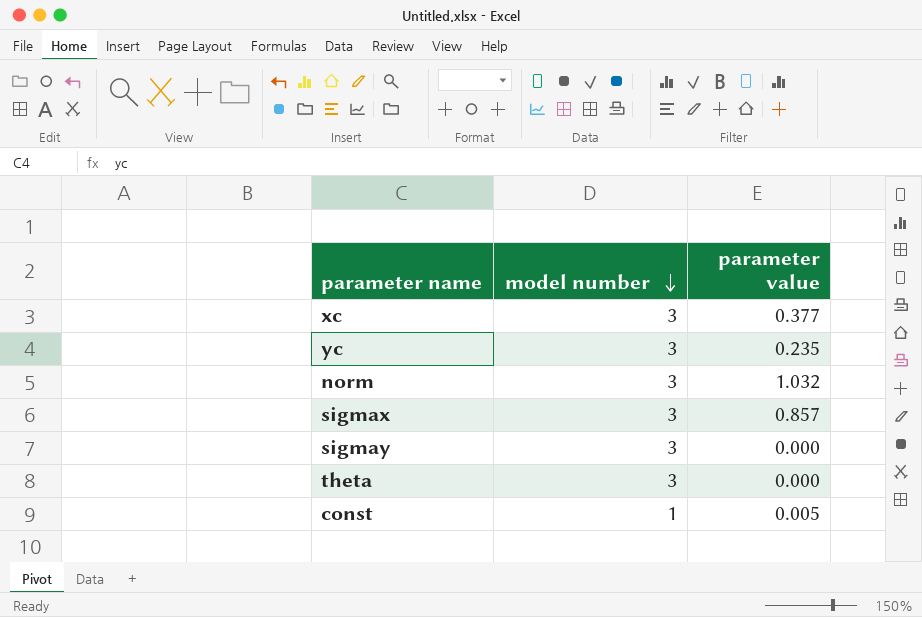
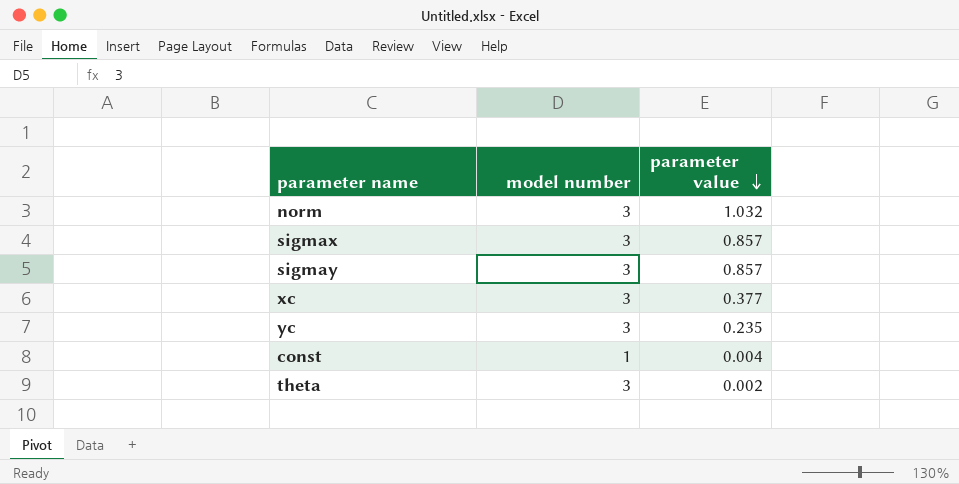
row order: model number descending -> parameter value descending
sigmay | parameter value: 0.000 -> 0.857
const | parameter value: 0.005 -> 0.004
theta | parameter value: 0.000 -> 0.002

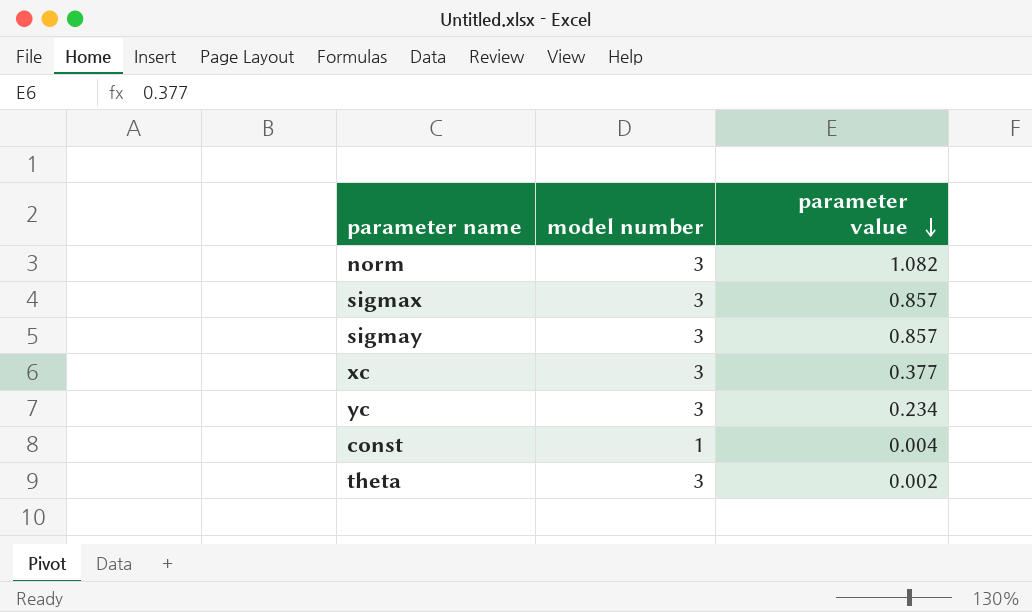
norm | parameter value: 1.032 -> 1.082
yc | parameter value: 0.235 -> 0.234

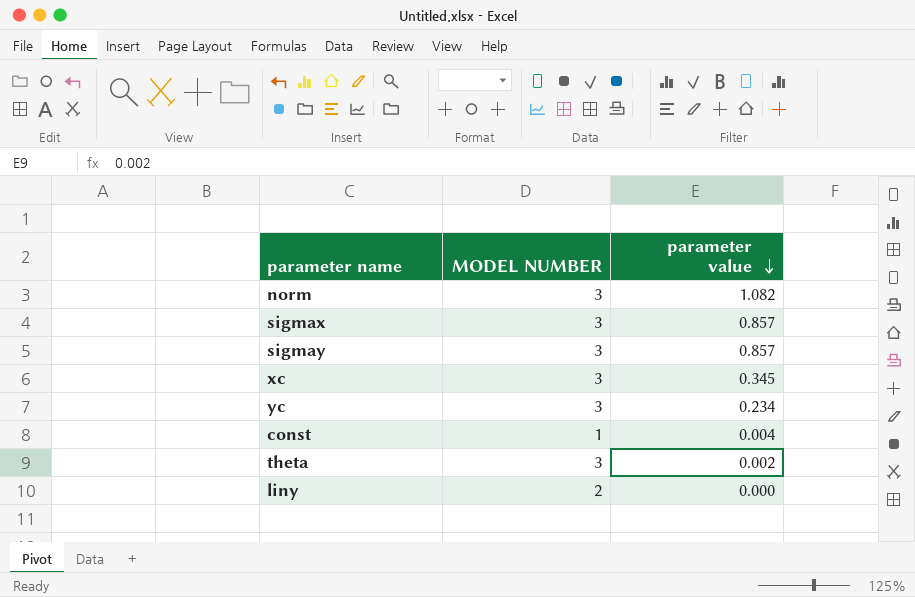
column name: model number -> MODEL NUMBER
xc | parameter value: 0.377 -> 0.345
row liny: none -> 2 | 0.000

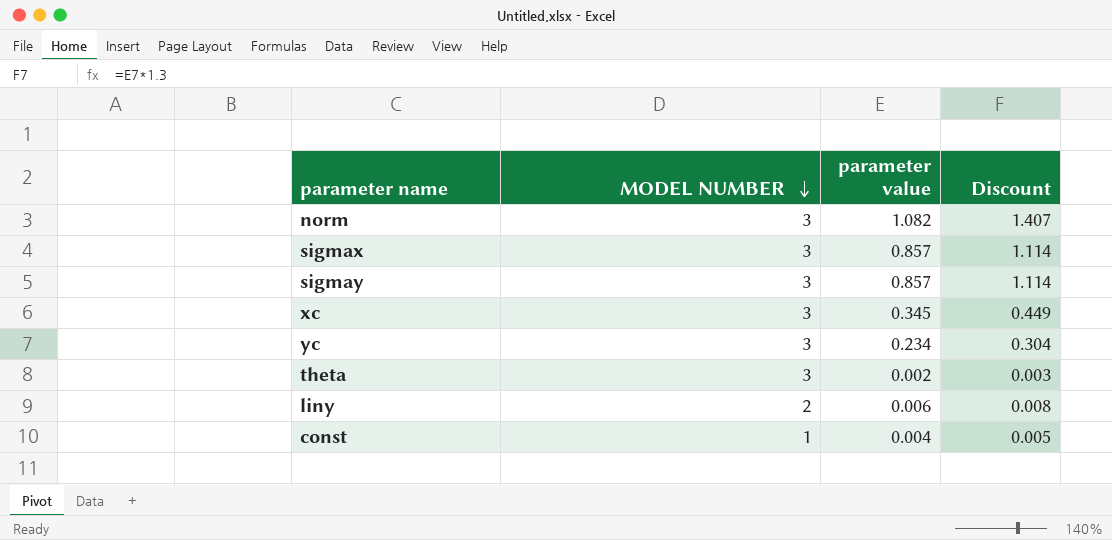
row order: parameter value descending -> MODEL NUMBER descending
column Discount | formula: none -> [parameter value] * 1.3
liny | parameter value: 0.000 -> 0.006

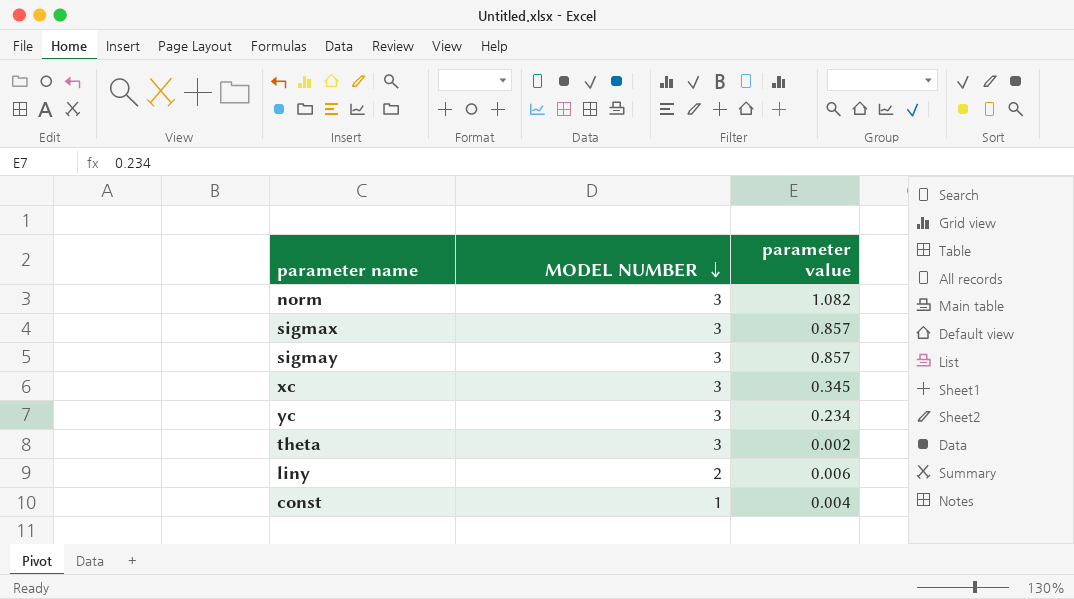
column Discount | formula: [parameter value] * 1.3 -> none

